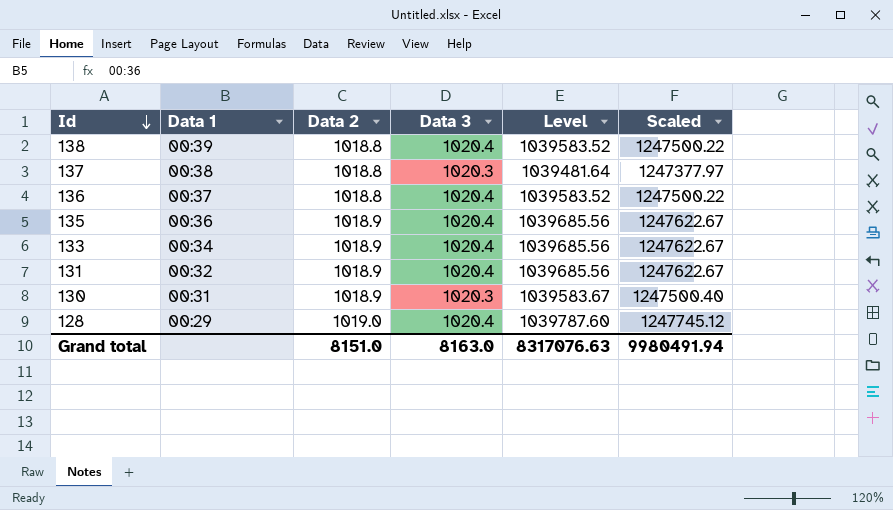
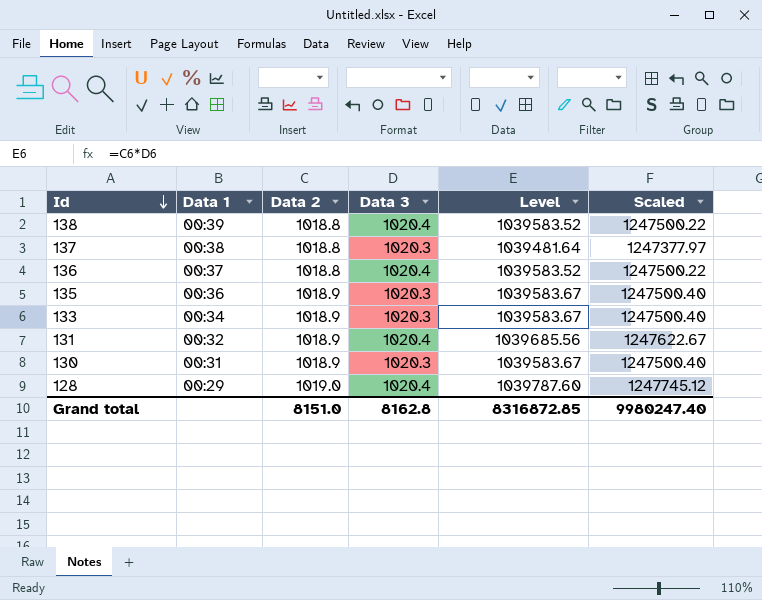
135 | Data 3: 1020.4 -> 1020.3
135 | Level: 1039685.56 -> 1039583.67
135 | Scaled: 1247622.67 -> 1247500.40
133 | Data 3: 1020.4 -> 1020.3
133 | Level: 1039685.56 -> 1039583.67
133 | Scaled: 1247622.67 -> 1247500.40
Grand total | Data 3: 8163.0 -> 8162.8
Grand total | Level: 8317076.63 -> 8316872.85
Grand total | Scaled: 9980491.94 -> 9980247.40

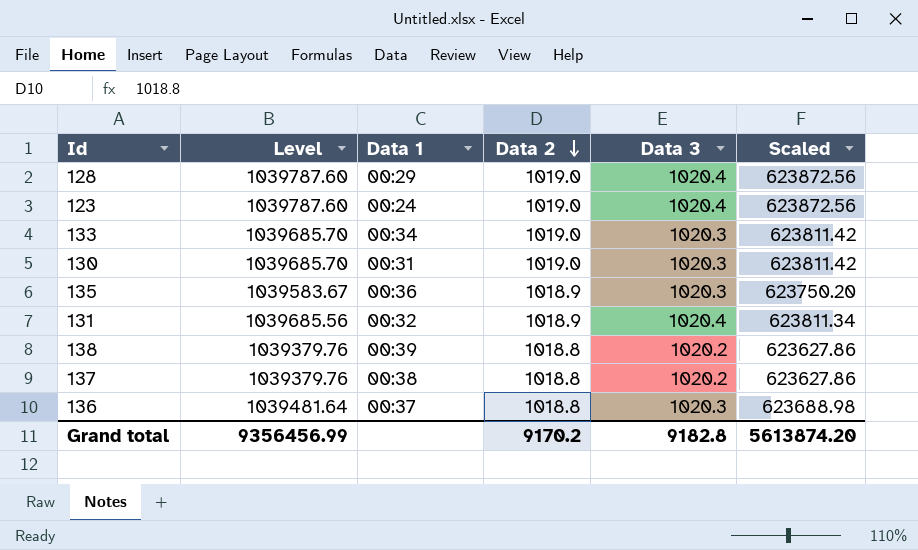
row order: Id descending -> Data 2 descending
column Level | position: 5 -> 2
column Scaled | formula: [Level] * 1.2 -> [Level] * 0.6
row 123: none -> 1039787.60 | 00:24 | 1019.0 | 1020.4 | 623872.56
133 | Level: 1039583.67 -> 1039685.70
133 | Data 2: 1018.9 -> 1019.0
130 | Level: 1039583.67 -> 1039685.70
130 | Data 2: 1018.9 -> 1019.0
138 | Level: 1039583.52 -> 1039379.76
138 | Data 3: 1020.4 -> 1020.2
137 | Level: 1039481.64 -> 1039379.76
137 | Data 3: 1020.3 -> 1020.2
136 | Level: 1039583.52 -> 1039481.64
136 | Data 3: 1020.4 -> 1020.3
Grand total | Level: 8316872.85 -> 9356456.99
Grand total | Data 2: 8151.0 -> 9170.2
Grand total | Data 3: 8162.8 -> 9182.8
Grand total | Scaled: 9980247.40 -> 5613874.20

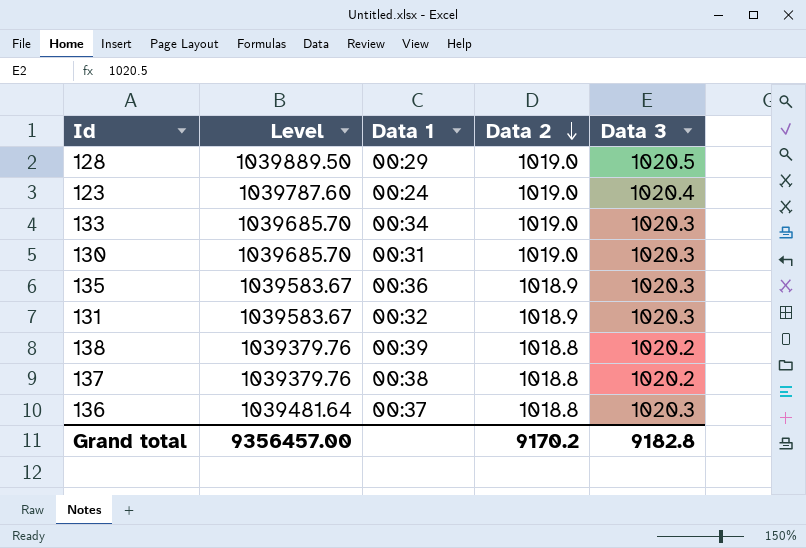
column Scaled | formula: [Level] * 0.6 -> none
128 | Level: 1039787.60 -> 1039889.50
128 | Data 3: 1020.4 -> 1020.5
131 | Level: 1039685.56 -> 1039583.67
131 | Data 3: 1020.4 -> 1020.3
Grand total | Level: 9356456.99 -> 9356457.00

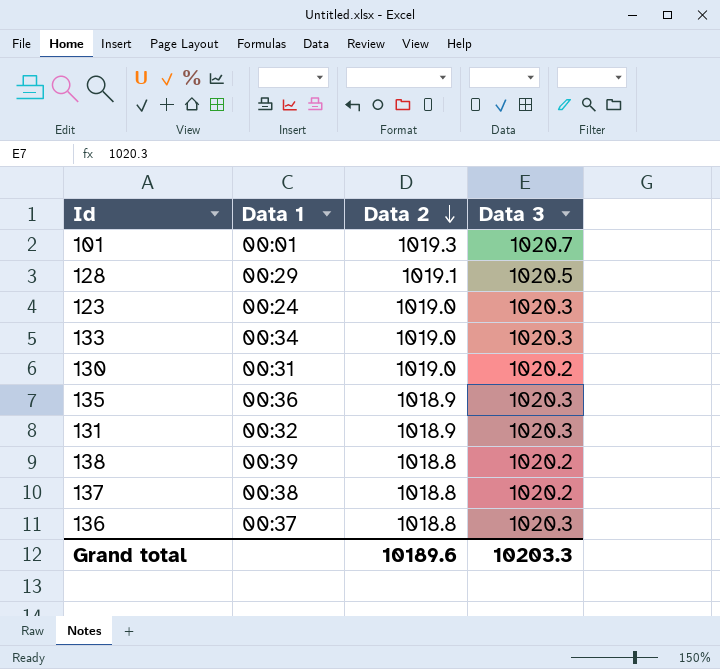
column Level | formula: [Data 2] * [Data 3] -> none
row 101: none -> 00:01 | 1019.3 | 1020.7
128 | Data 2: 1019.0 -> 1019.1
123 | Data 3: 1020.4 -> 1020.3
130 | Data 3: 1020.3 -> 1020.2
Grand total | Data 2: 9170.2 -> 10189.6
Grand total | Data 3: 9182.8 -> 10203.3

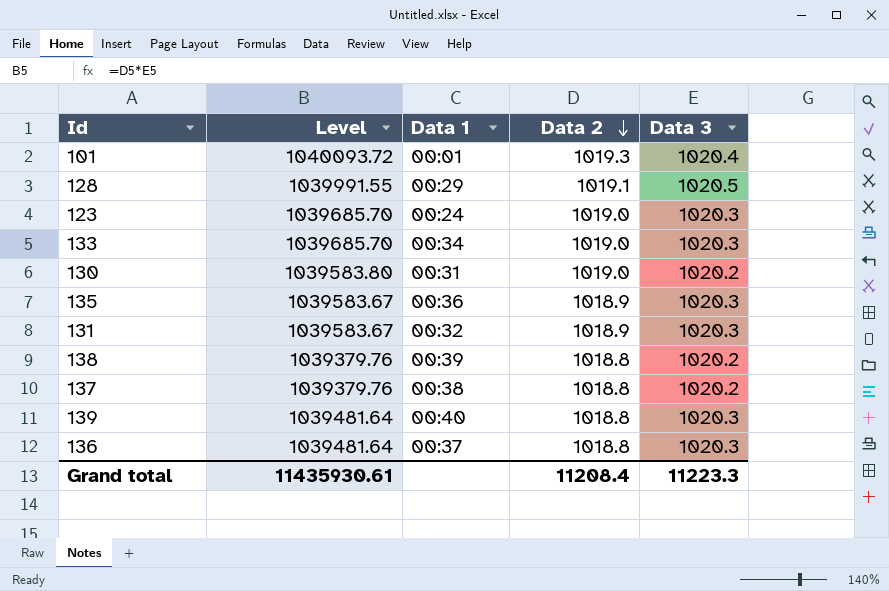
column Level | formula: none -> [Data 2] * [Data 3]
101 | Data 3: 1020.7 -> 1020.4
row 139: none -> 1039481.64 | 00:40 | 1018.8 | 1020.3
Grand total | Data 2: 10189.6 -> 11208.4
Grand total | Data 3: 10203.3 -> 11223.3

